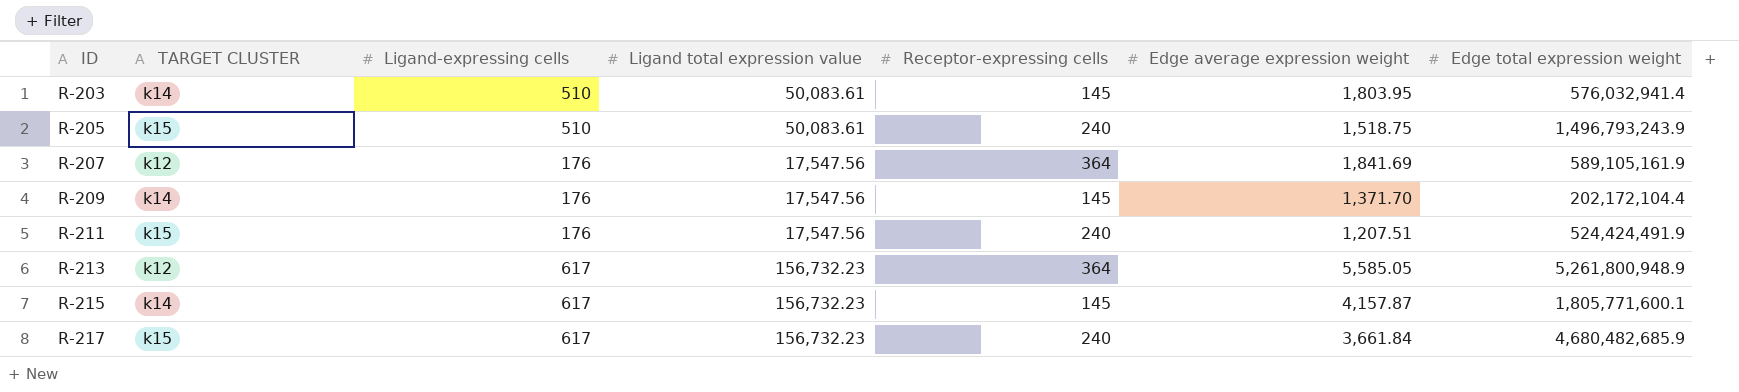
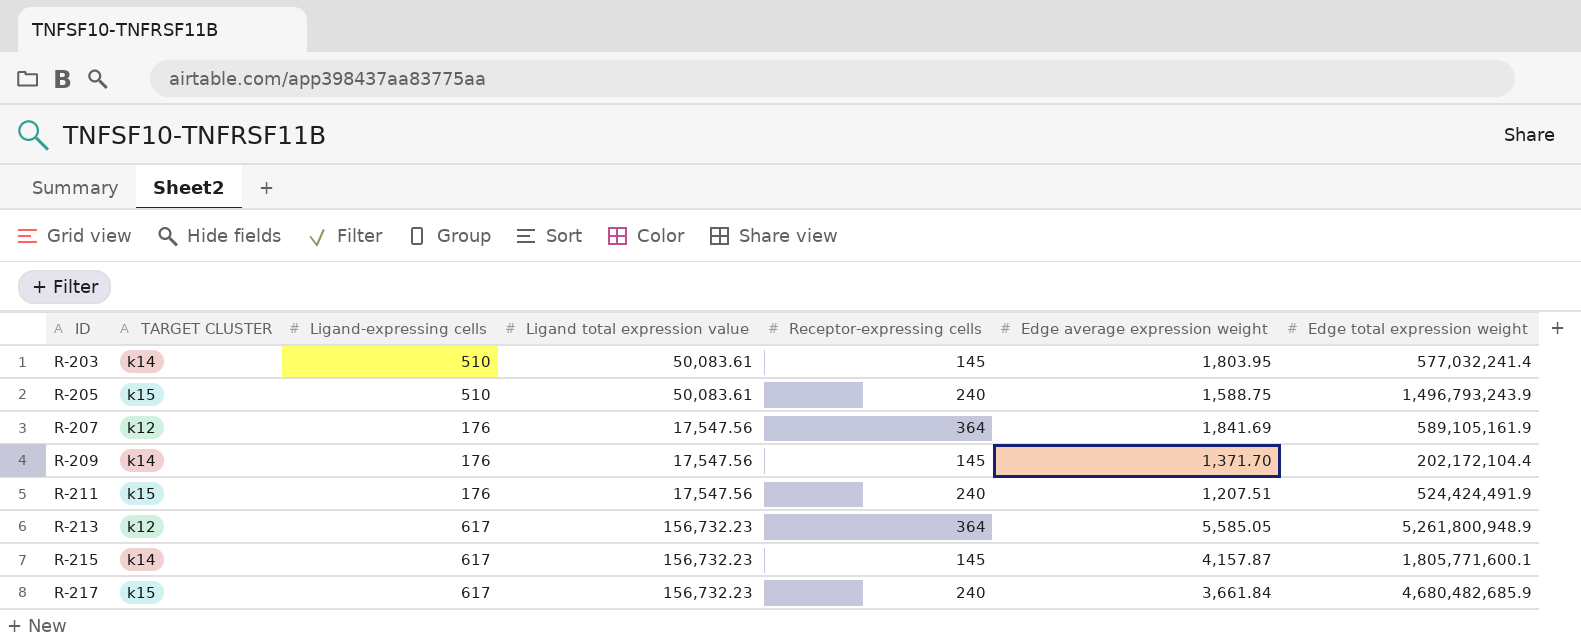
R-203 | Edge total expression weight: 576,032,941.4 -> 577,032,241.4
R-205 | Edge average expression weight: 1,518.75 -> 1,588.75

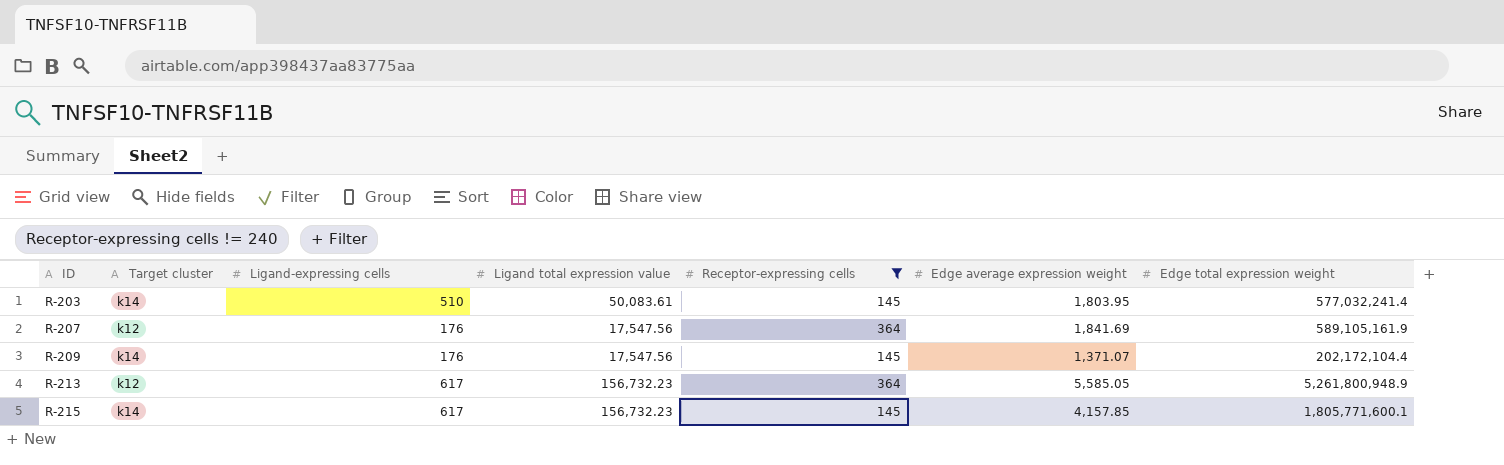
filter: none -> Receptor-expressing cells != 240
column name: TARGET CLUSTER -> Target cluster
R-209 | Edge average expression weight: 1,371.70 -> 1,371.07
R-215 | Edge average expression weight: 4,157.87 -> 4,157.85

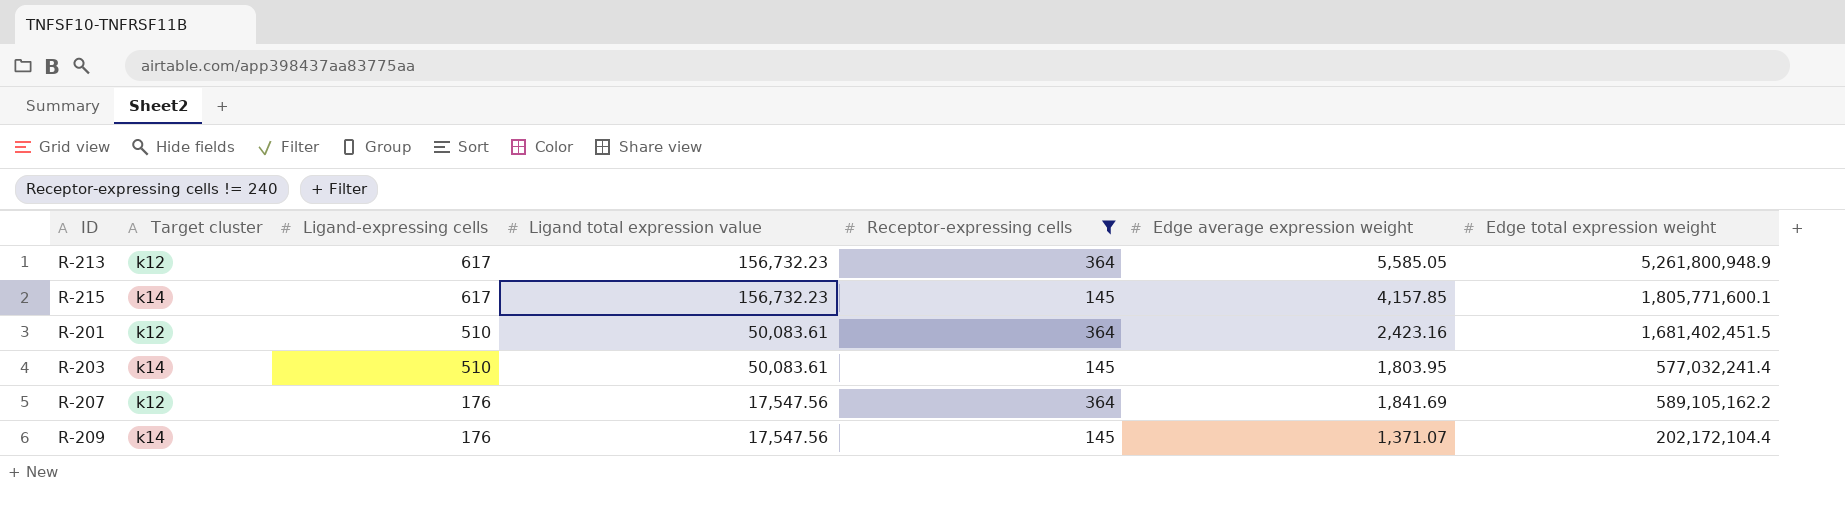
row order: ID ascending -> Ligand-expressing cells descending
row R-201: none -> k12 | 510 | 50,083.61 | 364 | 2,423.16 | 1,681,402,451.5
R-207 | Edge total expression weight: 589,105,161.9 -> 589,105,162.2

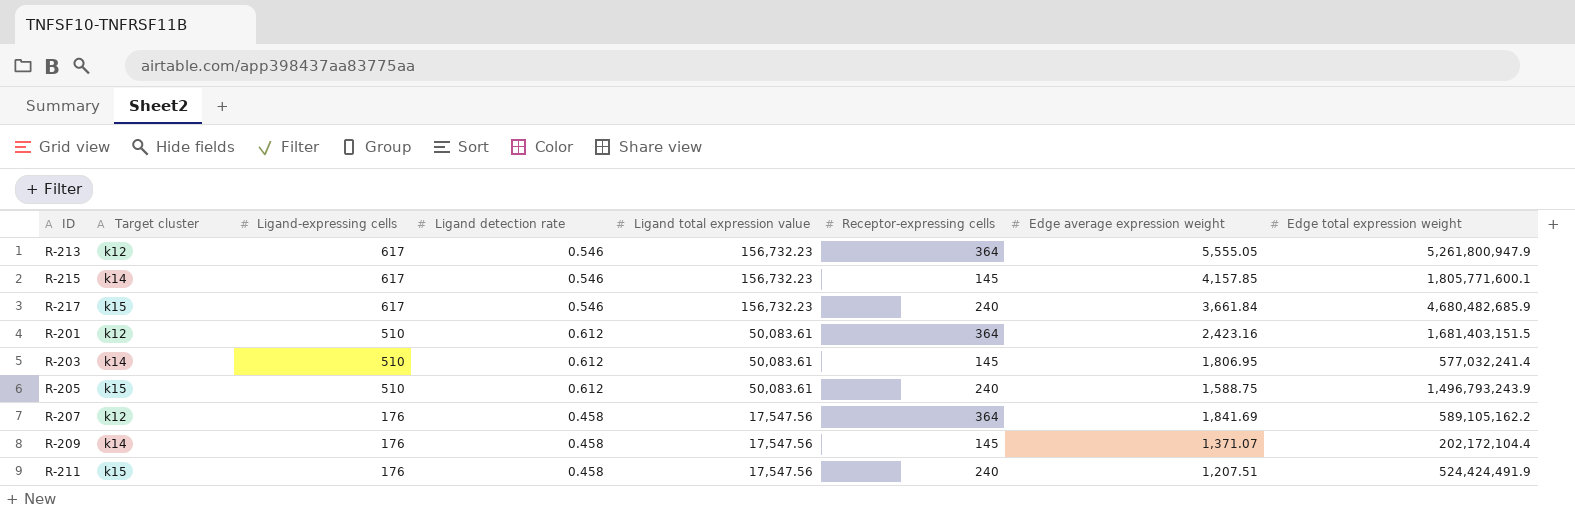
filter: Receptor-expressing cells != 240 -> none
column Ligand detection rate | position: none -> 4
R-213 | Edge average expression weight: 5,585.05 -> 5,555.05
R-213 | Edge total expression weight: 5,261,800,948.9 -> 5,261,800,947.9
R-201 | Edge total expression weight: 1,681,402,451.5 -> 1,681,403,151.5
R-203 | Edge average expression weight: 1,803.95 -> 1,806.95

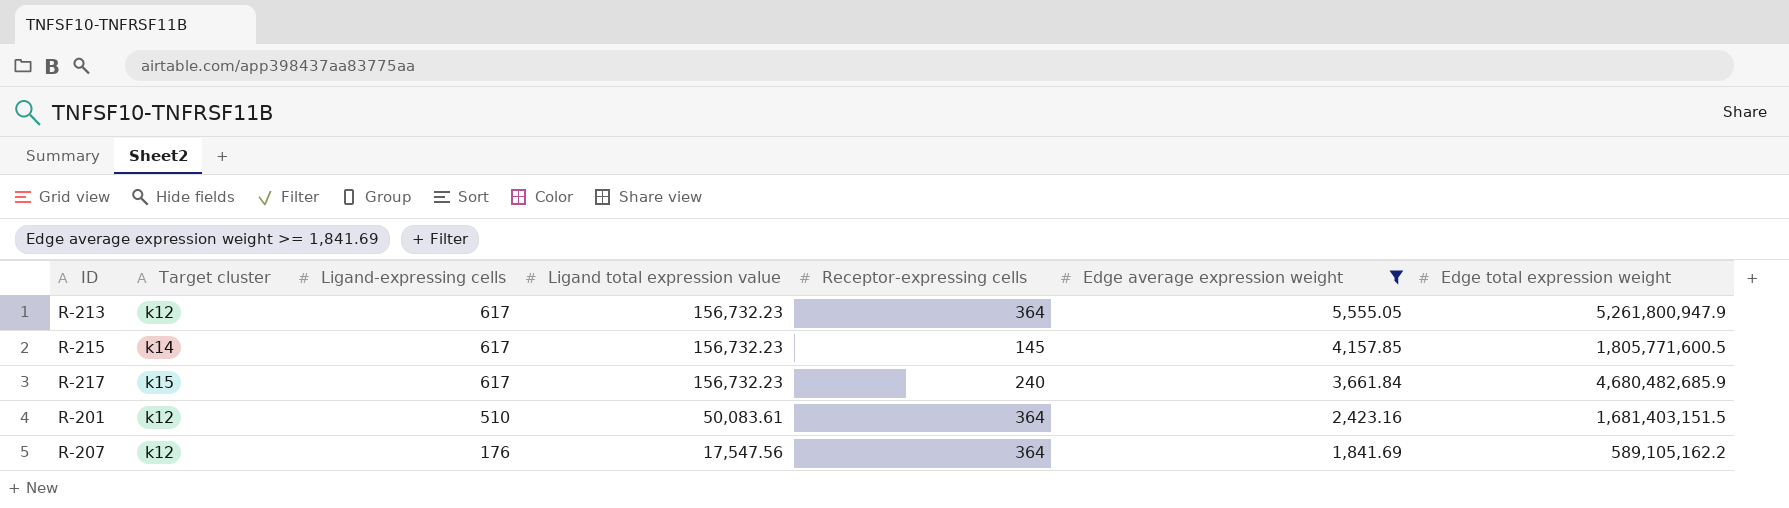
filter: none -> Edge average expression weight >= 1,841.69
column Ligand detection rate | position: 4 -> none
R-215 | Edge total expression weight: 1,805,771,600.1 -> 1,805,771,600.5

